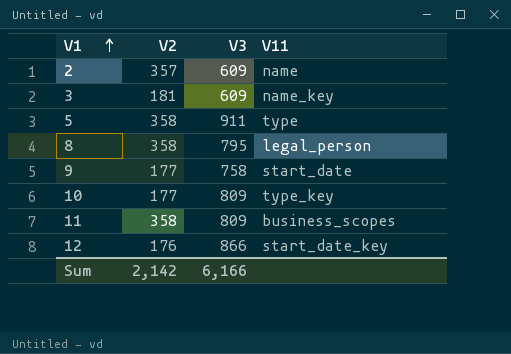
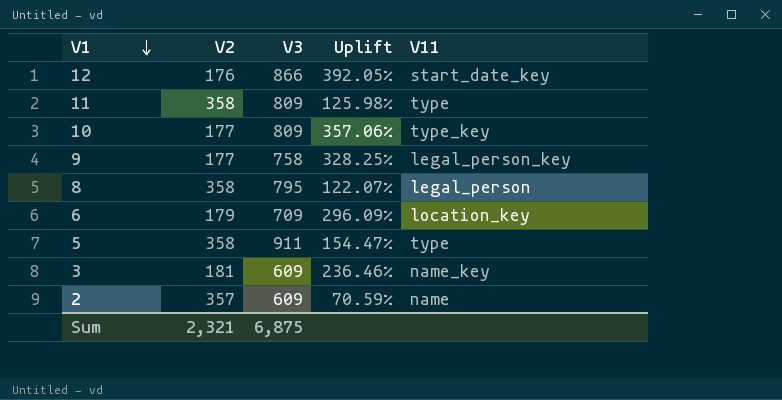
row order: V1 ascending -> V1 descending
column Uplift | formula: none -> ([V3] - [V2]) / [V2]
11 | V11: business_scopes -> type
9 | V11: start_date -> legal_person_key
row 6: none -> 179 | 709 | 296.09% | location_key
Sum | V2: 2,142 -> 2,321
Sum | V3: 6,166 -> 6,875

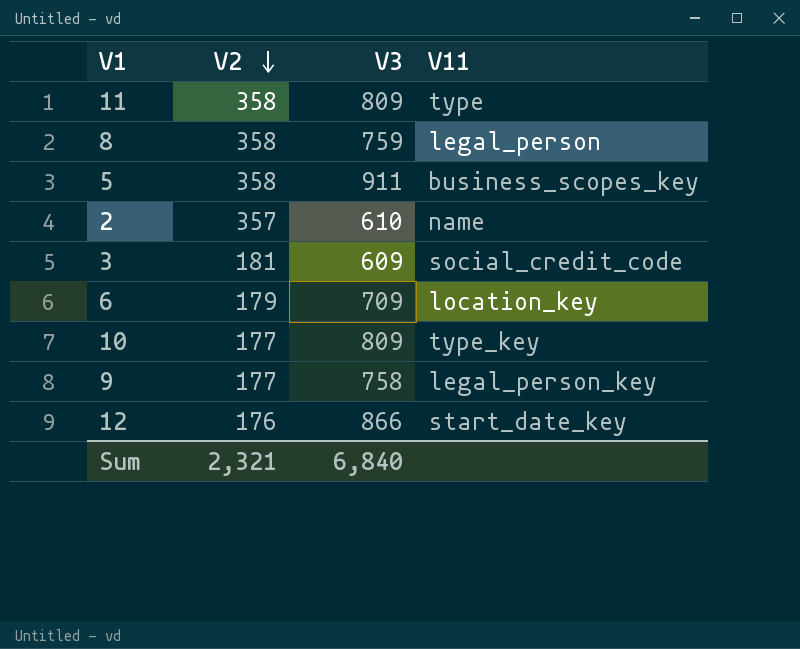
row order: V1 descending -> V2 descending
column Uplift | formula: ([V3] - [V2]) / [V2] -> none
8 | V3: 795 -> 759
5 | V11: type -> business_scopes_key
2 | V3: 609 -> 610
3 | V11: name_key -> social_credit_code
Sum | V3: 6,875 -> 6,840

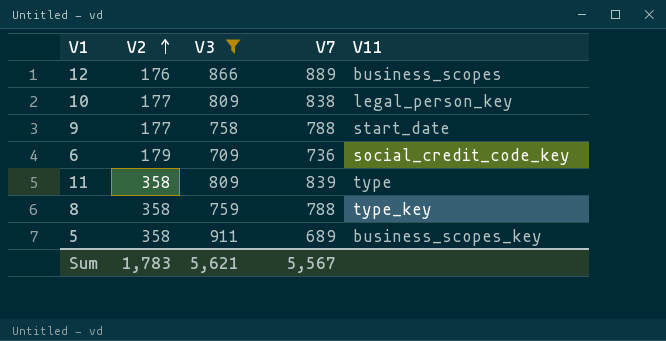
filter: none -> V3 >= 709
row order: V2 descending -> V2 ascending
column V7 | position: none -> 4
12 | V11: start_date_key -> business_scopes
10 | V11: type_key -> legal_person_key
9 | V11: legal_person_key -> start_date
6 | V11: location_key -> social_credit_code_key
8 | V11: legal_person -> type_key
Sum | V2: 2,321 -> 1,783
Sum | V3: 6,840 -> 5,621

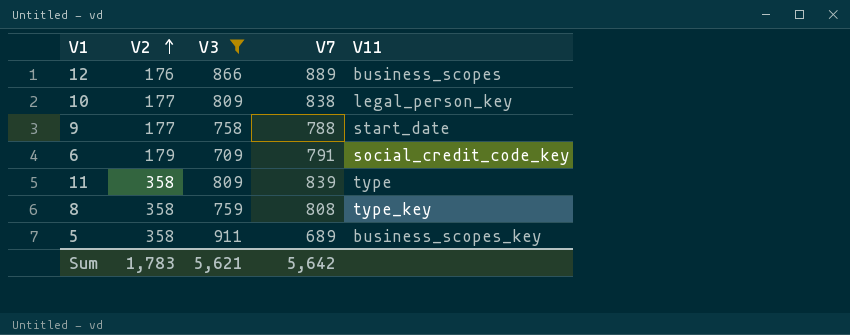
6 | V7: 736 -> 791
8 | V7: 788 -> 808
Sum | V7: 5,567 -> 5,642

